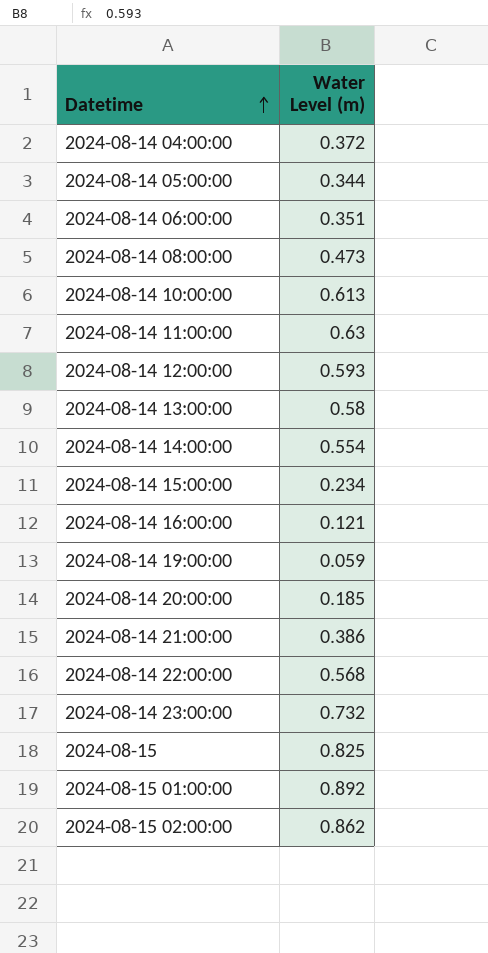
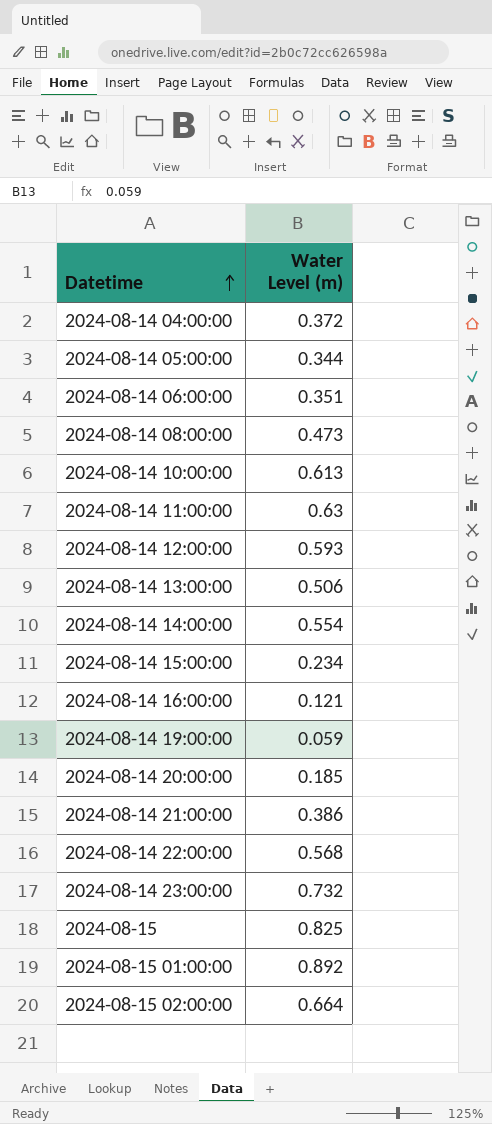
2024-08-14 13:00:00 | Water Level (m): 0.58 -> 0.506
2024-08-15 02:00:00 | Water Level (m): 0.862 -> 0.664

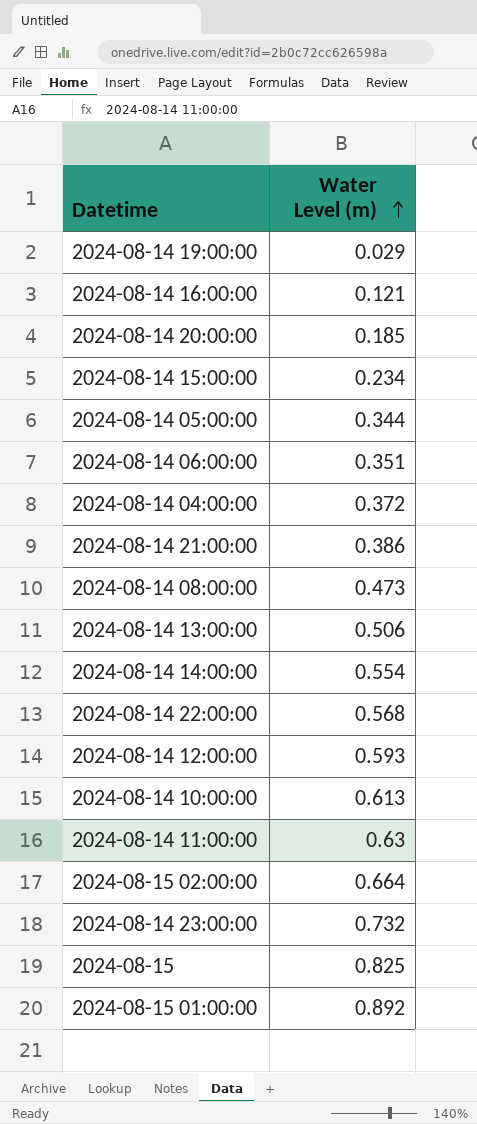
row order: Datetime ascending -> Water Level (m) ascending
2024-08-14 19:00:00 | Water Level (m): 0.059 -> 0.029

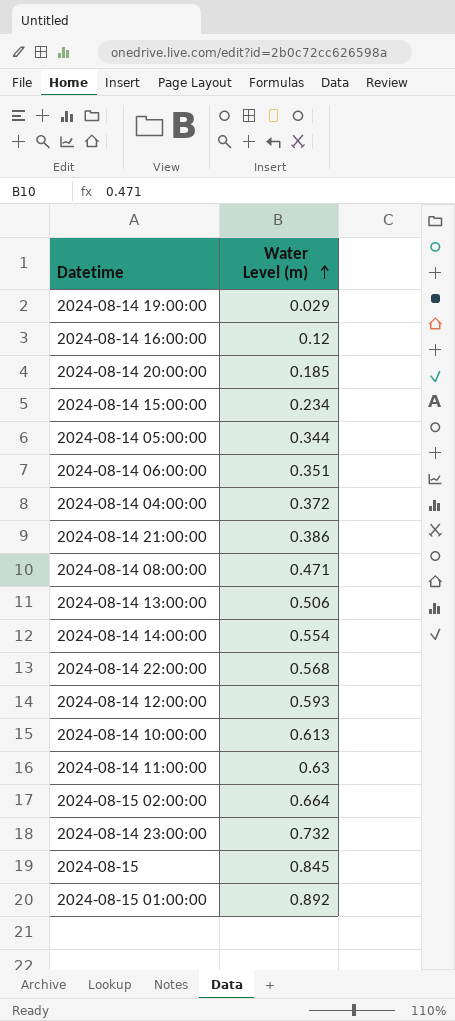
2024-08-14 16:00:00 | Water Level (m): 0.121 -> 0.12
2024-08-14 08:00:00 | Water Level (m): 0.473 -> 0.471
2024-08-15 | Water Level (m): 0.825 -> 0.845

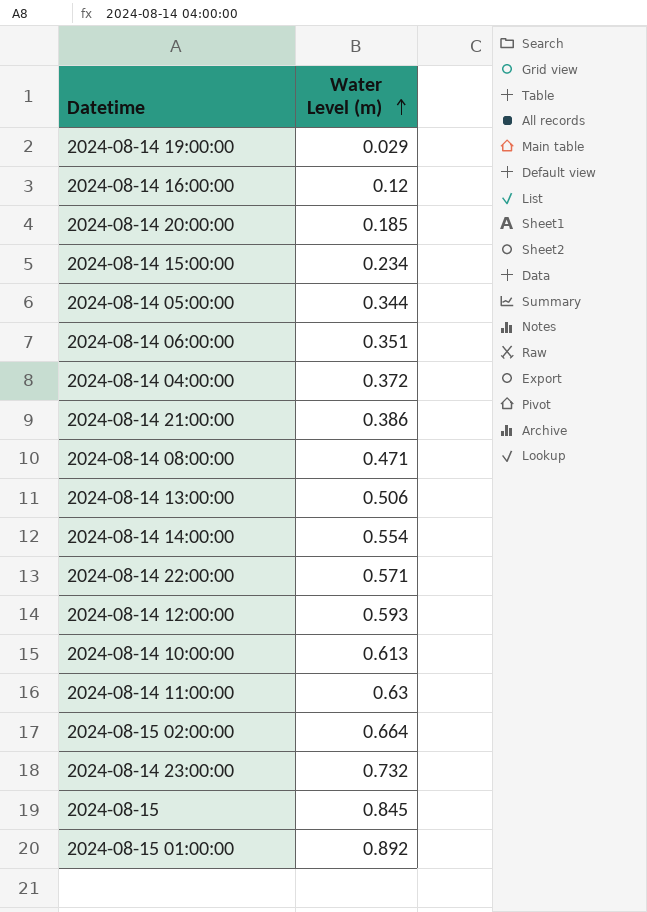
2024-08-14 22:00:00 | Water Level (m): 0.568 -> 0.571

